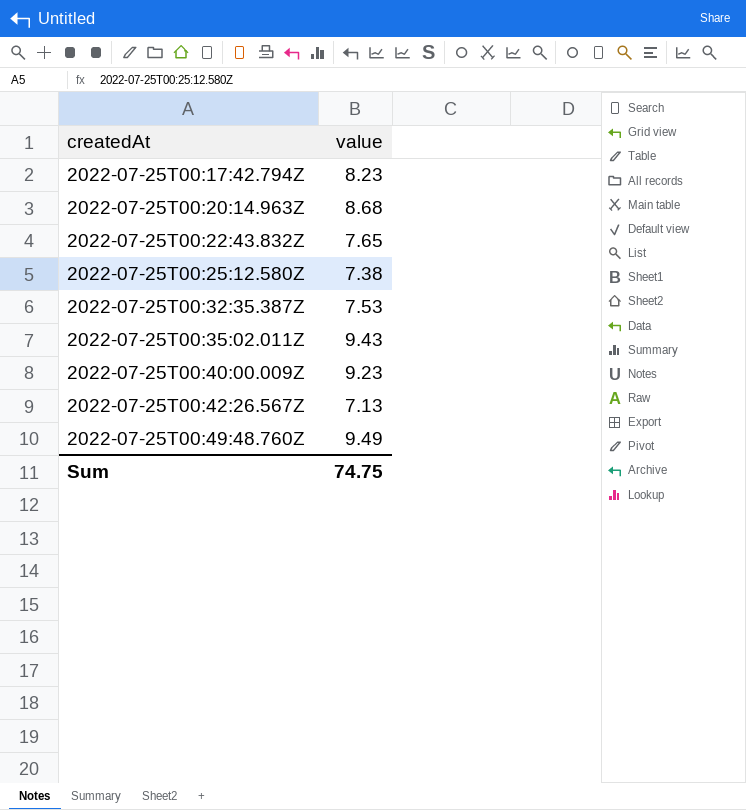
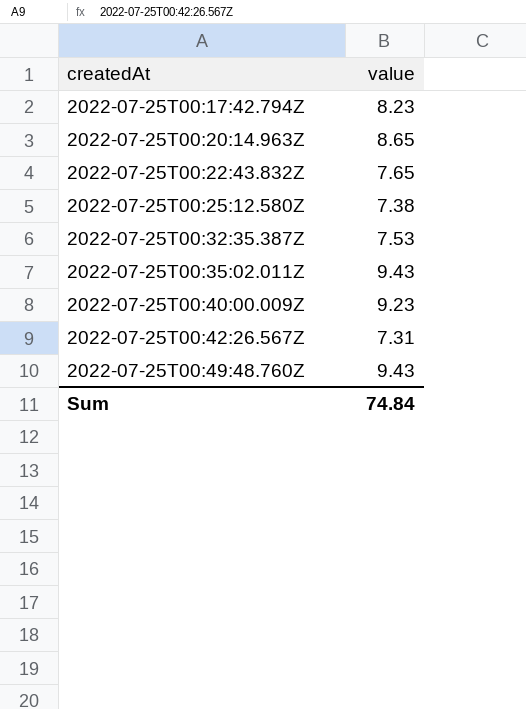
2022-07-25T00:20:14.963Z | value: 8.68 -> 8.65
2022-07-25T00:42:26.567Z | value: 7.13 -> 7.31
2022-07-25T00:49:48.760Z | value: 9.49 -> 9.43
Sum | value: 74.75 -> 74.84

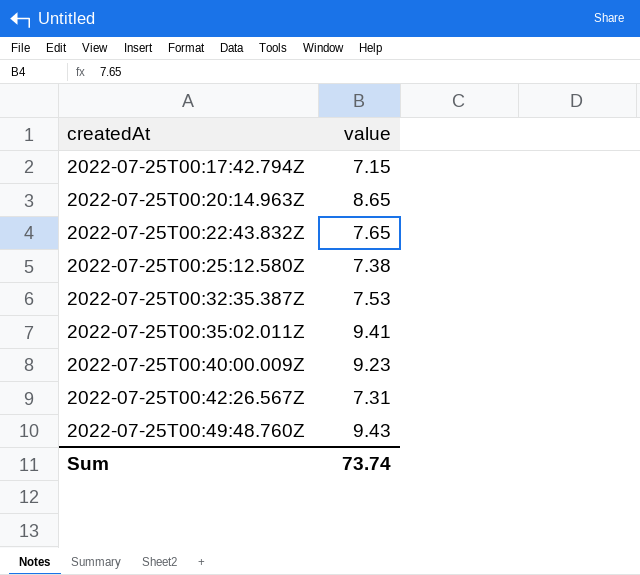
2022-07-25T00:17:42.794Z | value: 8.23 -> 7.15
2022-07-25T00:35:02.011Z | value: 9.43 -> 9.41
Sum | value: 74.84 -> 73.74

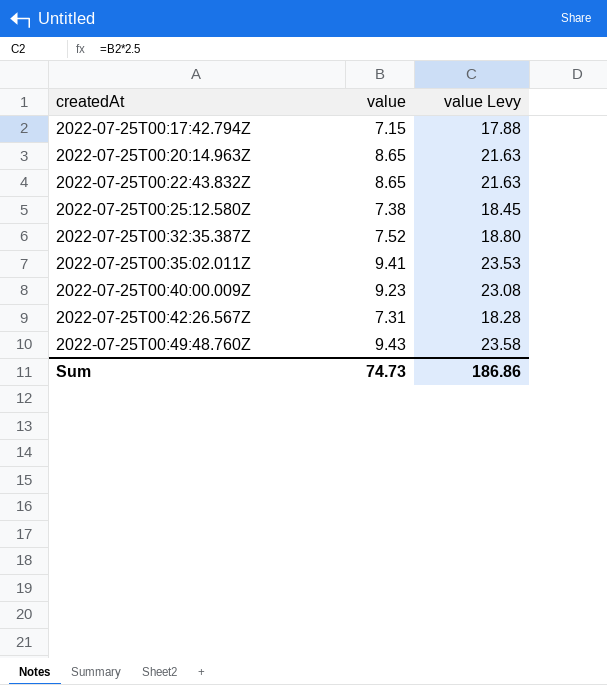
column value Levy | formula: none -> [value] * 2.5
2022-07-25T00:22:43.832Z | value: 7.65 -> 8.65
2022-07-25T00:32:35.387Z | value: 7.53 -> 7.52
Sum | value: 73.74 -> 74.73

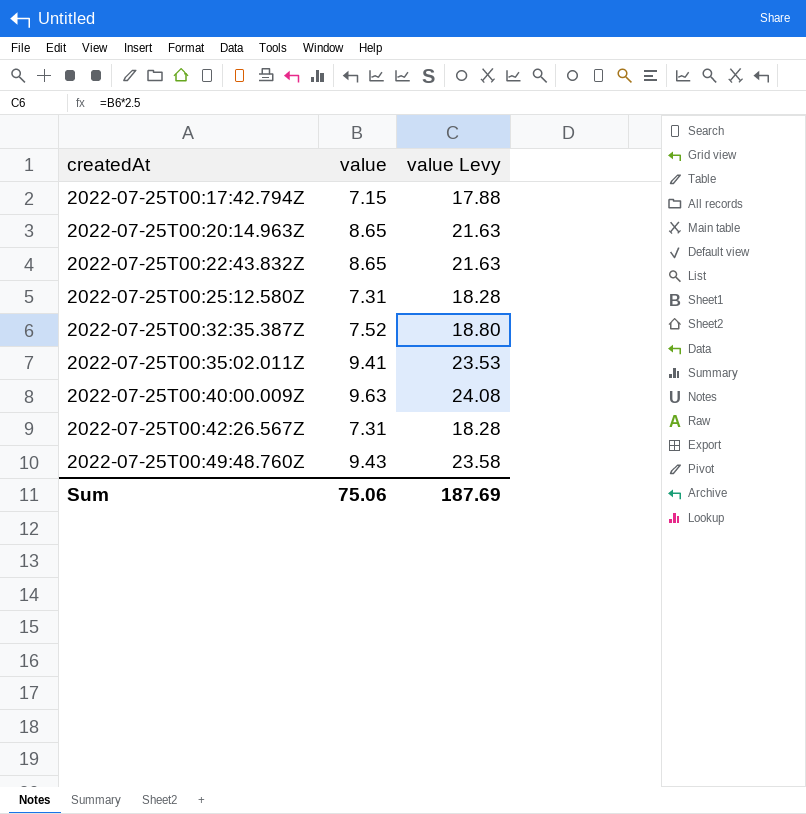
2022-07-25T00:25:12.580Z | value: 7.38 -> 7.31
2022-07-25T00:25:12.580Z | value Levy: 18.45 -> 18.28
2022-07-25T00:40:00.009Z | value: 9.23 -> 9.63
2022-07-25T00:40:00.009Z | value Levy: 23.08 -> 24.08
Sum | value: 74.73 -> 75.06
Sum | value Levy: 186.86 -> 187.69

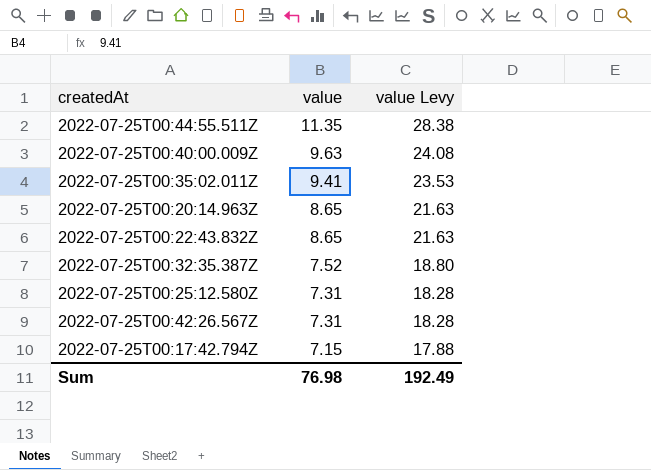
row order: createdAt ascending -> value descending
row 2022-07-25T00:49:48.760Z: 9.43 | 23.58 -> none
row 2022-07-25T00:44:55.511Z: none -> 11.35 | 28.38
Sum | value: 75.06 -> 76.98
Sum | value Levy: 187.69 -> 192.49

